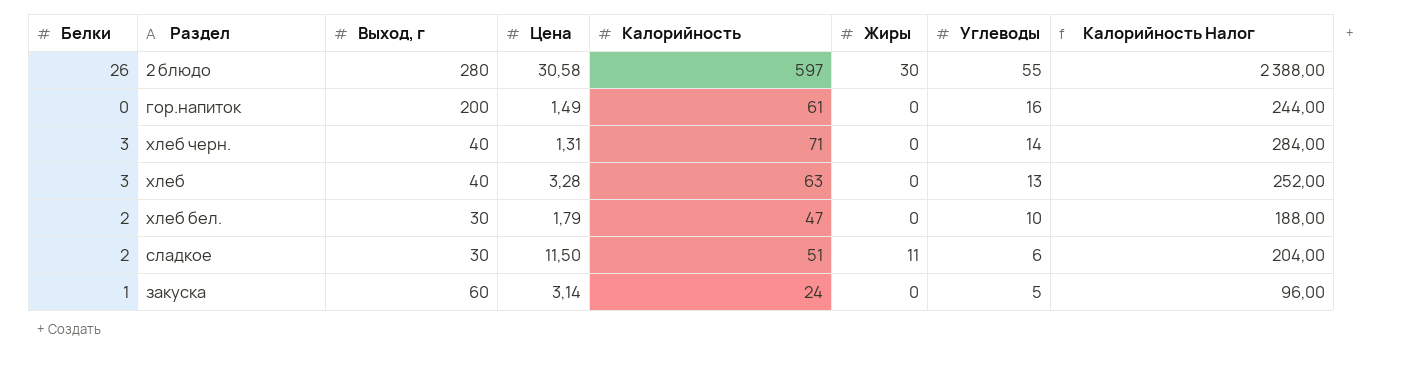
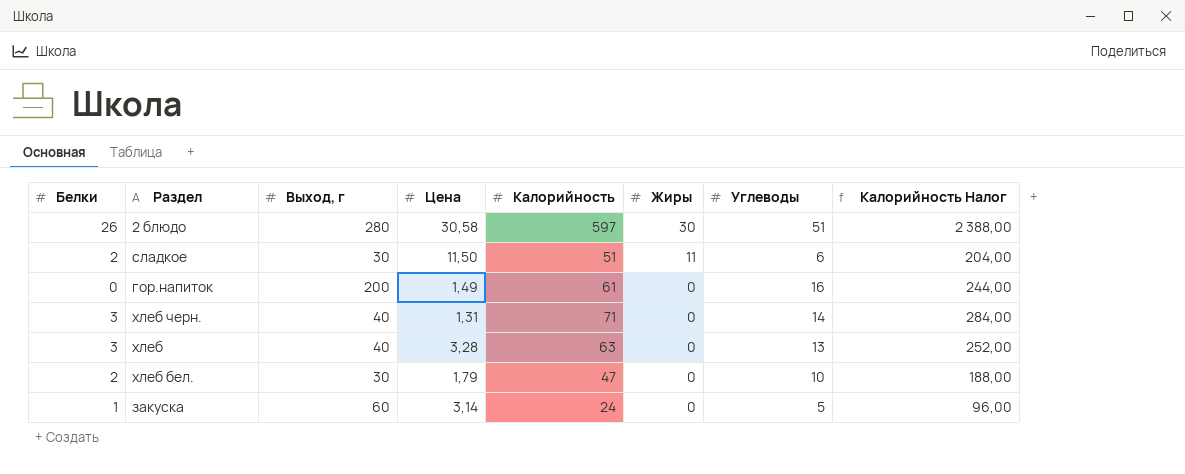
row order: Углеводы descending -> Жиры descending
2 блюдо | Углеводы: 55 -> 51

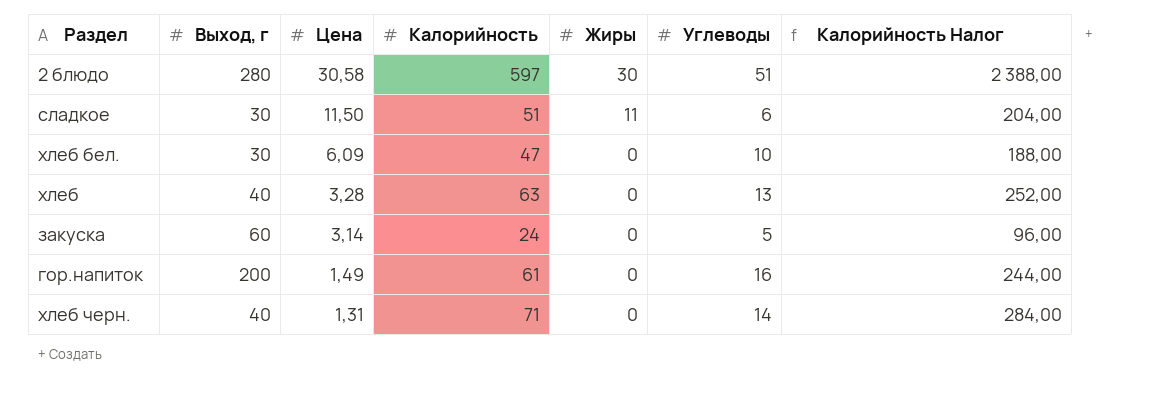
row order: Жиры descending -> Цена descending
column Белки | position: 1 -> none
хлеб бел. | Цена: 1,79 -> 6,09

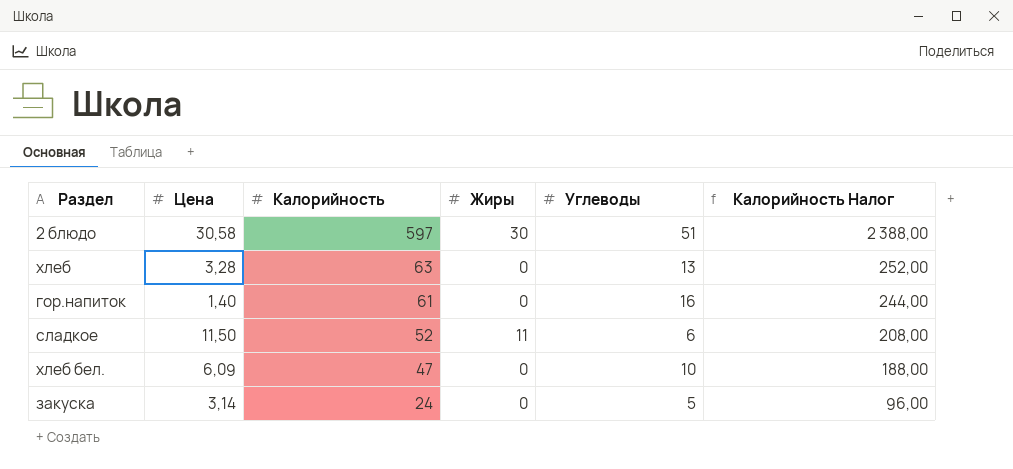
row order: Цена descending -> Калорийность descending
column Выход, г | position: 2 -> none
row хлеб черн.: 40 | 1,31 | 71 | 0 | 14 | 284,00 -> none
гор.напиток | Цена: 1,49 -> 1,40
сладкое | Калорийность: 51 -> 52
сладкое | Калорийность Налог: 204,00 -> 208,00

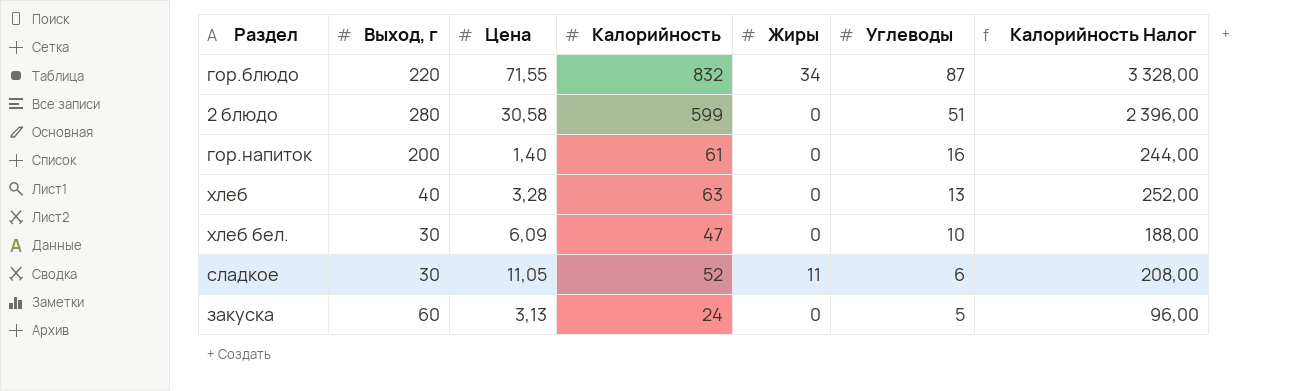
row order: Калорийность descending -> Углеводы descending
column Выход, г | position: none -> 2
row гор.блюдо: none -> 220 | 71,55 | 832 | 34 | 87 | 3 328,00
2 блюдо | Калорийность: 597 -> 599
2 блюдо | Жиры: 30 -> 0
2 блюдо | Калорийность Налог: 2 388,00 -> 2 396,00
сладкое | Цена: 11,50 -> 11,05
закуска | Цена: 3,14 -> 3,13

